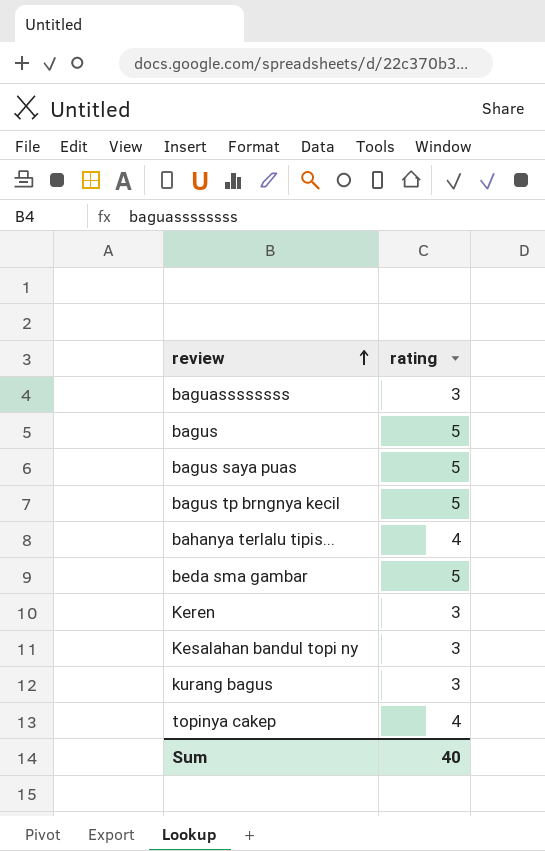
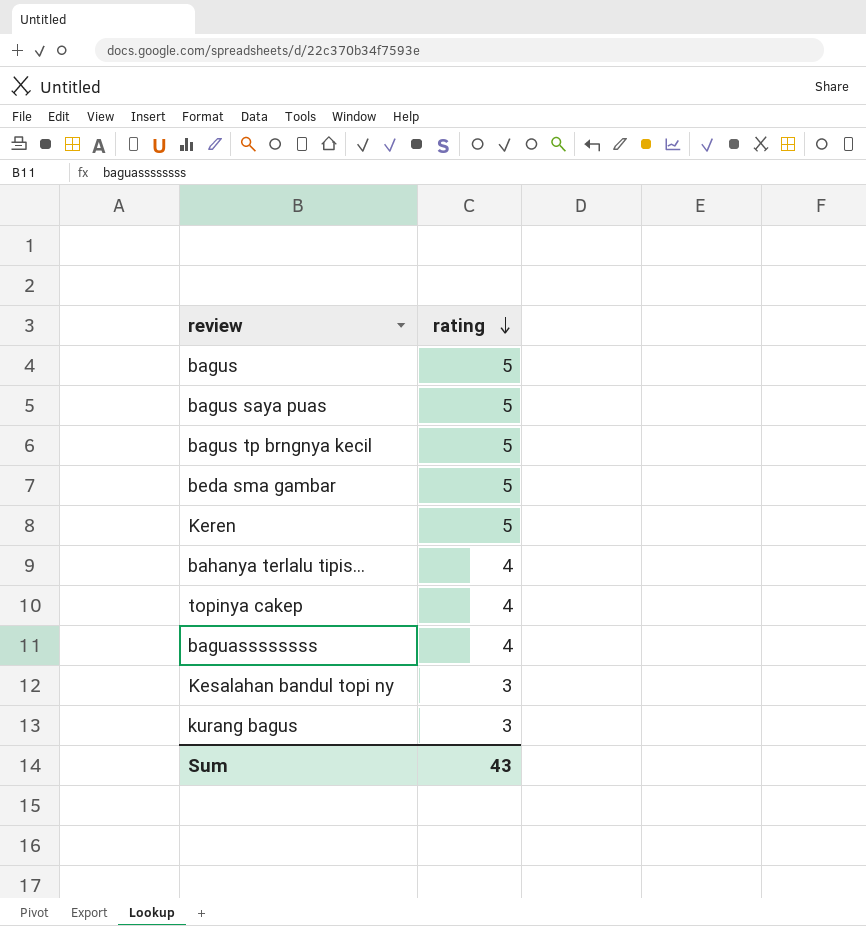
row order: review ascending -> rating descending
Keren | rating: 3 -> 5
baguassssssss | rating: 3 -> 4
Sum | rating: 40 -> 43

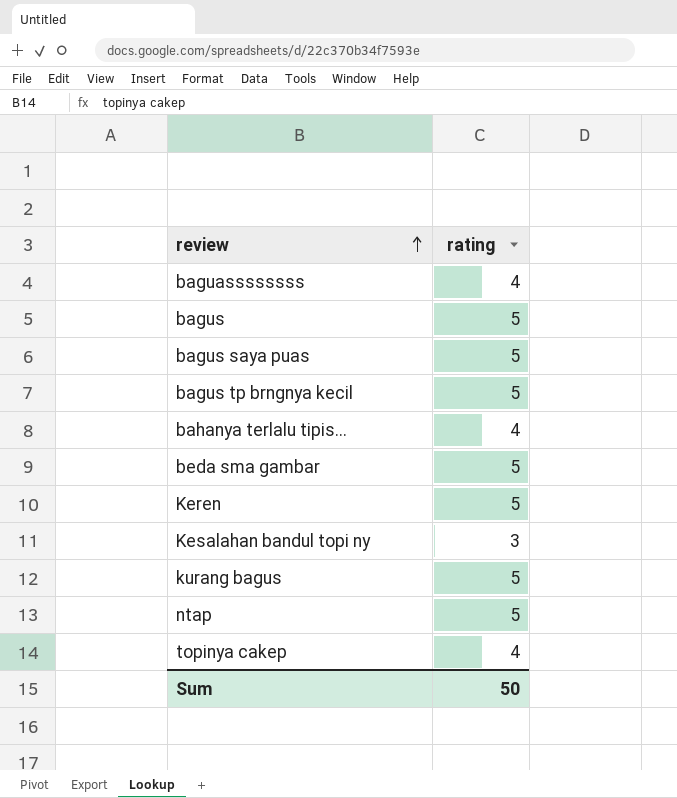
row order: rating descending -> review ascending
kurang bagus | rating: 3 -> 5
row ntap: none -> 5
Sum | rating: 43 -> 50

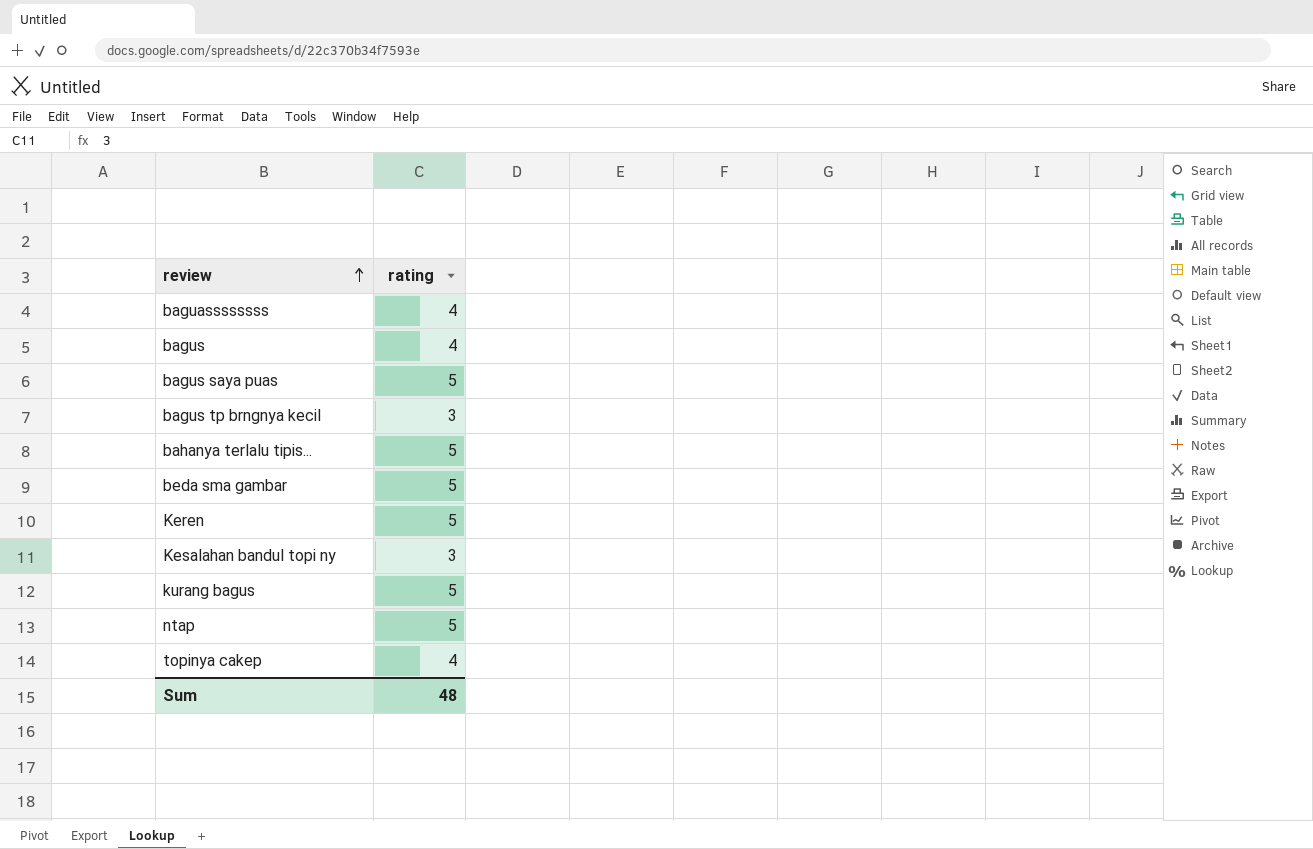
bagus | rating: 5 -> 4
bagus tp brngnya kecil | rating: 5 -> 3
bahanya terlalu tipis... | rating: 4 -> 5
Sum | rating: 50 -> 48

